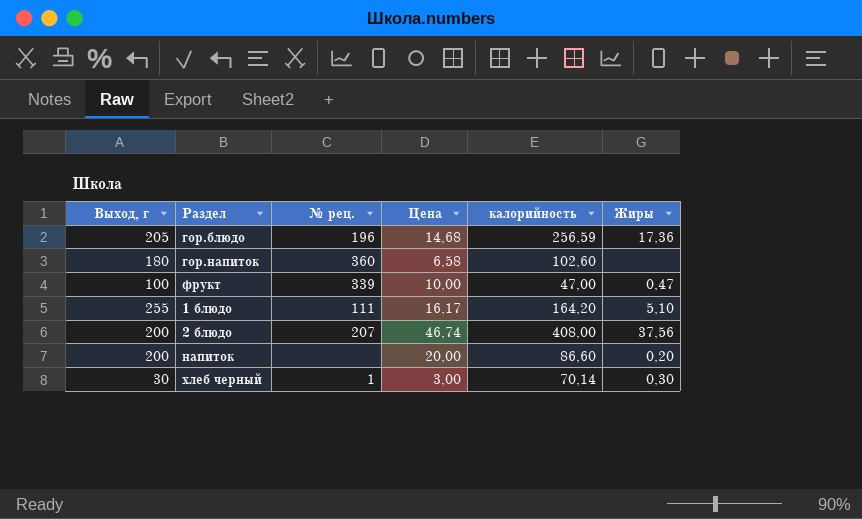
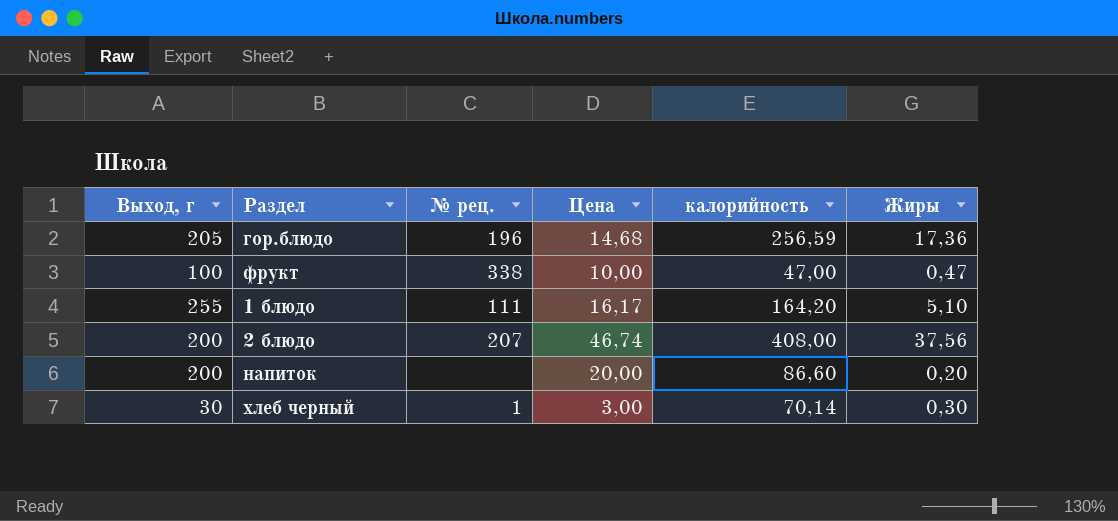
row гор.напиток: 180 | 360 | 6,58 | 102,60 | none -> none
фрукт | № рец.: 339 -> 338

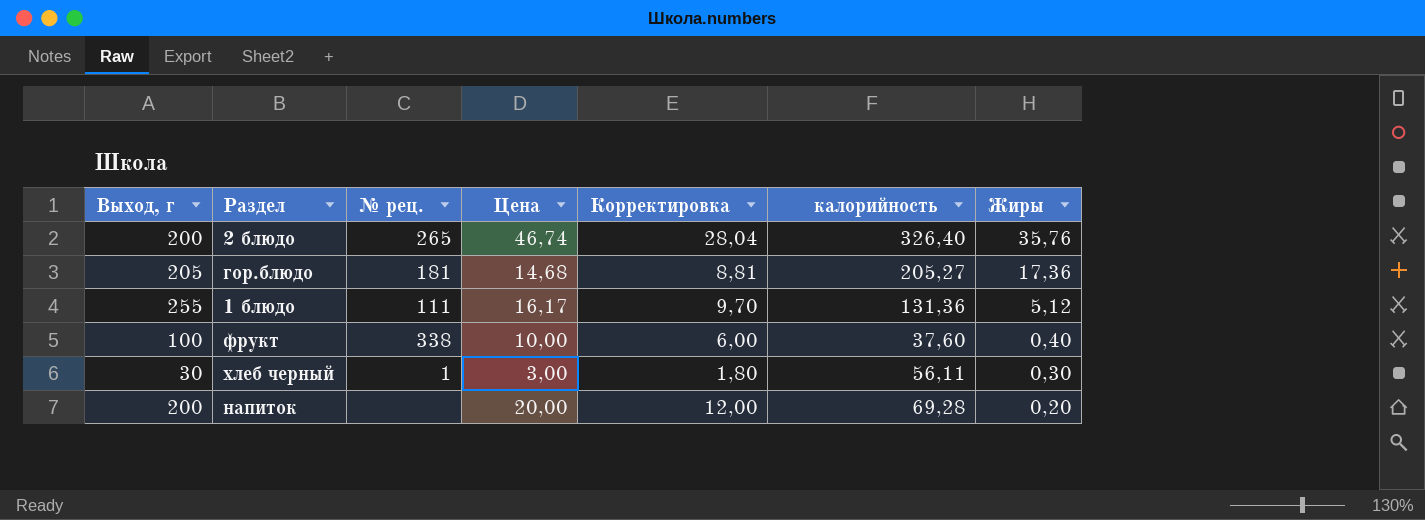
row order: none -> Жиры descending
column Корректировка | formula: none -> [Цена] * 0,6
2 блюдо | № рец.: 207 -> 265
2 блюдо | калорийность: 408,00 -> 326,40
2 блюдо | Жиры: 37,56 -> 35,76
гор.блюдо | № рец.: 196 -> 181
гор.блюдо | калорийность: 256,59 -> 205,27
1 блюдо | калорийность: 164,20 -> 131,36
1 блюдо | Жиры: 5,10 -> 5,12
фрукт | калорийность: 47,00 -> 37,60
фрукт | Жиры: 0,47 -> 0,40
хлеб черный | калорийность: 70,14 -> 56,11
напиток | калорийность: 86,60 -> 69,28

